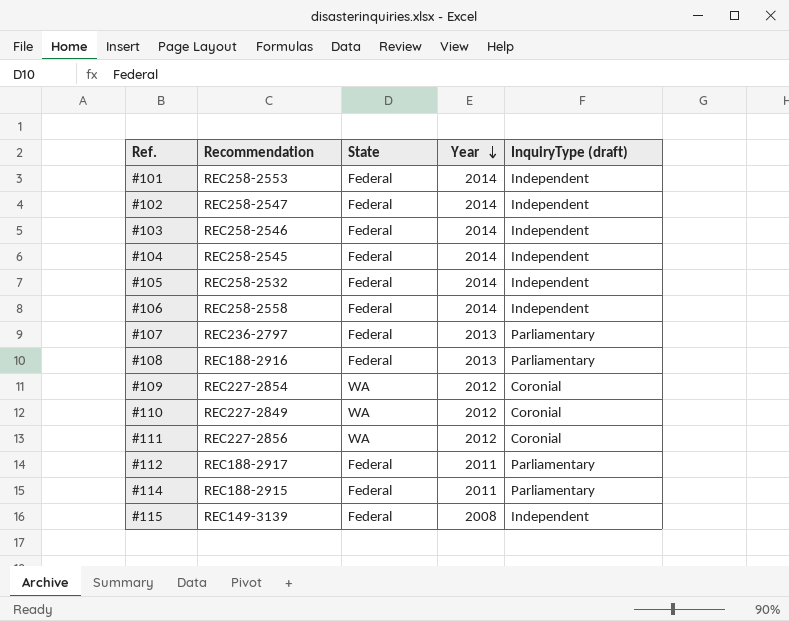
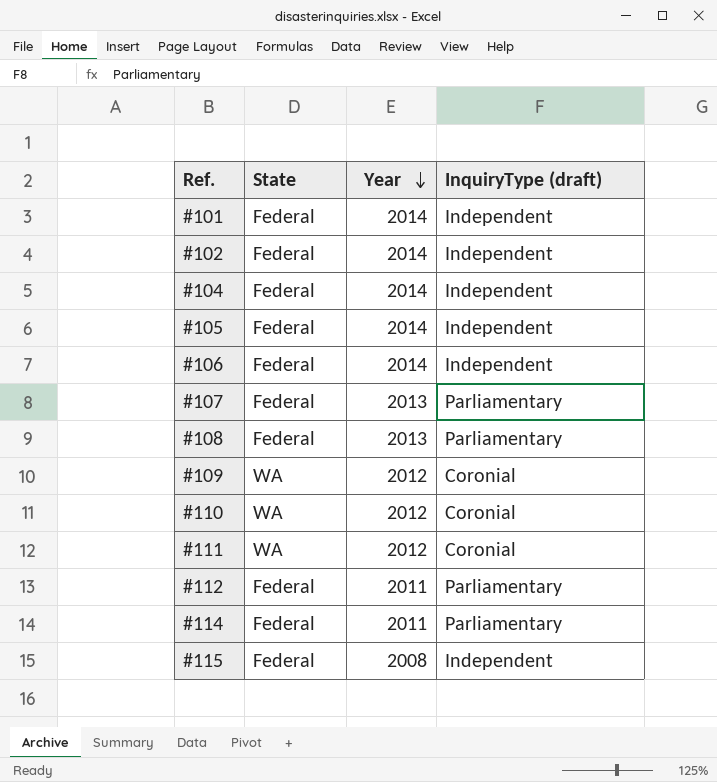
column Recommendation | position: 2 -> none
row #103: REC258-2546 | Federal | 2014 | Independent -> none

